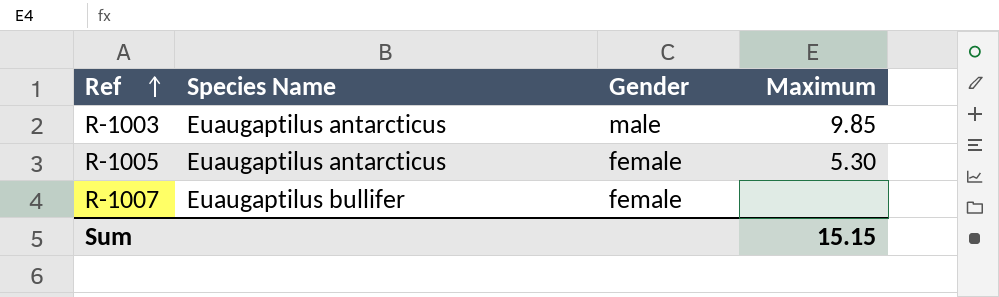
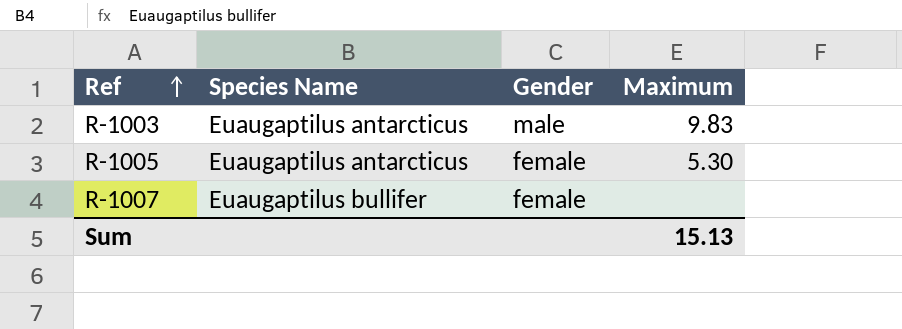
R-1003 | Maximum: 9.85 -> 9.83
Sum | Maximum: 15.15 -> 15.13

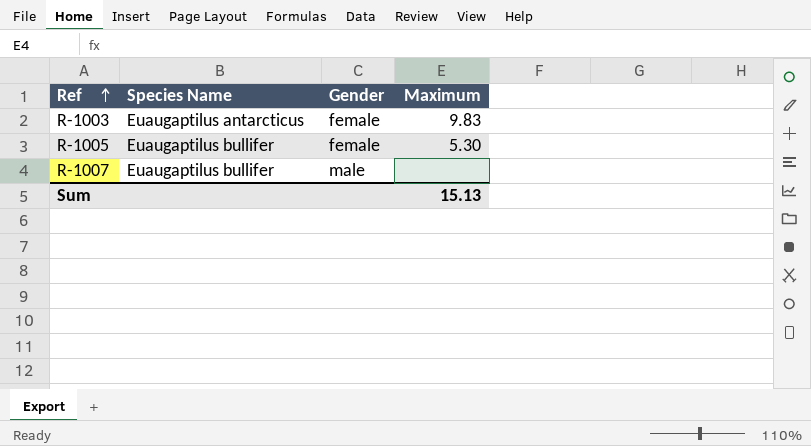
R-1003 | Gender: male -> female
R-1005 | Species Name: Euaugaptilus antarcticus -> Euaugaptilus bullifer
R-1007 | Gender: female -> male

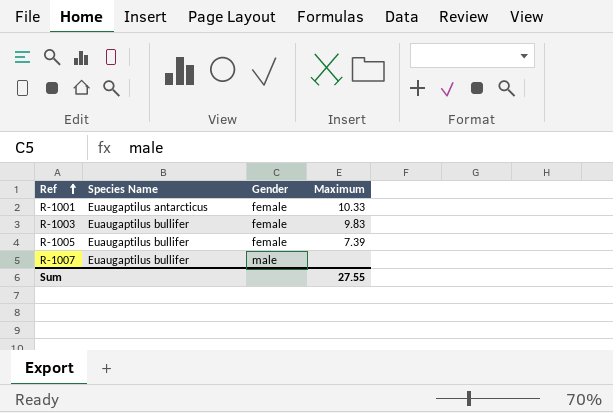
row R-1001: none -> Euaugaptilus antarcticus | female | 10.33
R-1003 | Species Name: Euaugaptilus antarcticus -> Euaugaptilus bullifer
R-1005 | Maximum: 5.30 -> 7.39
Sum | Maximum: 15.13 -> 27.55

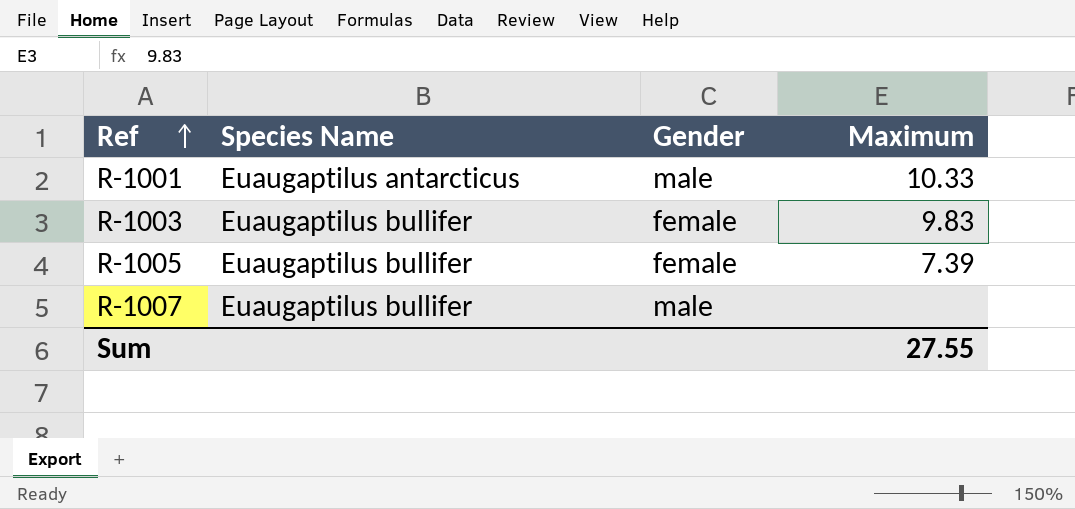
R-1001 | Gender: female -> male

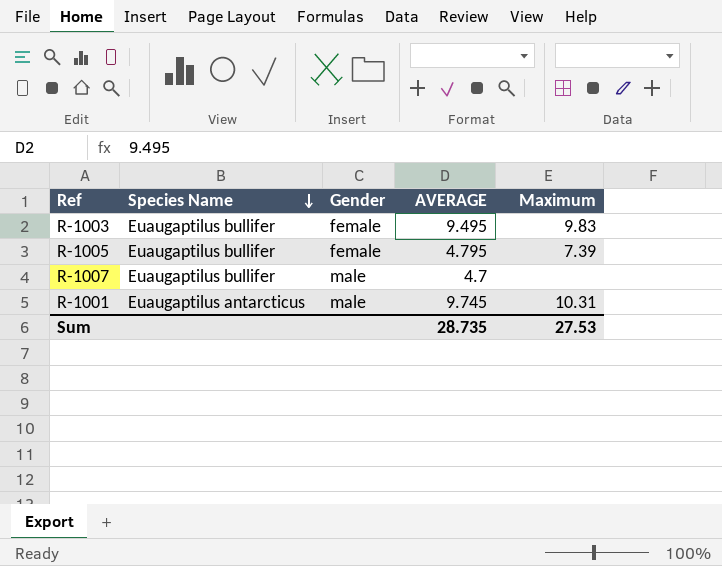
row order: Ref ascending -> Species Name descending
column AVERAGE | position: none -> 4
R-1001 | Maximum: 10.33 -> 10.31
Sum | Maximum: 27.55 -> 27.53

